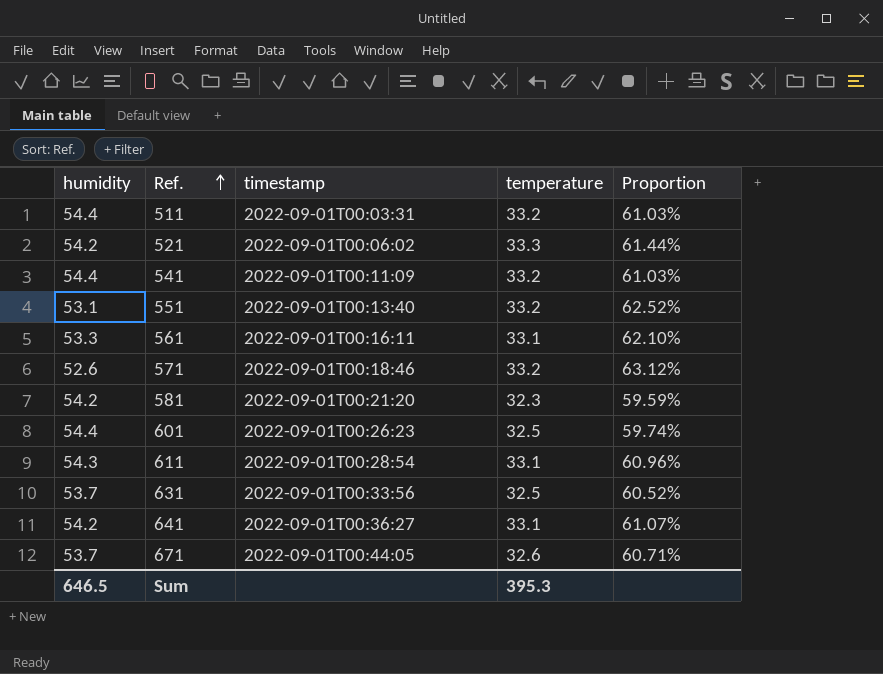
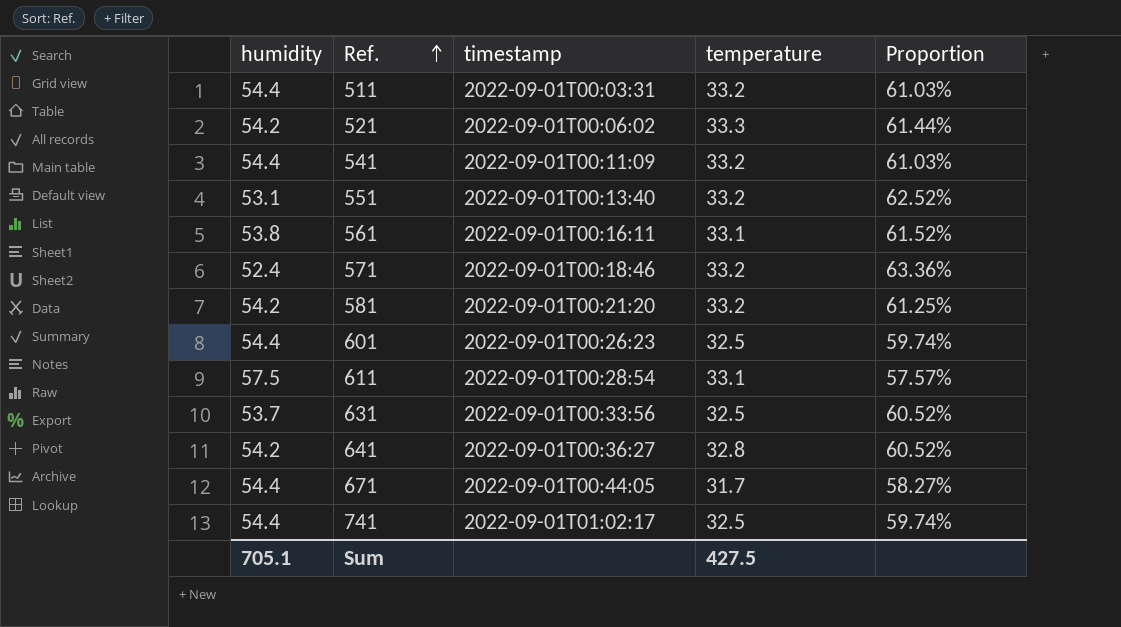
561 | humidity: 53.3 -> 53.8
561 | Proportion: 62.10% -> 61.52%
571 | humidity: 52.6 -> 52.4
571 | Proportion: 63.12% -> 63.36%
581 | temperature: 32.3 -> 33.2
581 | Proportion: 59.59% -> 61.25%
611 | humidity: 54.3 -> 57.5
611 | Proportion: 60.96% -> 57.57%
641 | temperature: 33.1 -> 32.8
641 | Proportion: 61.07% -> 60.52%
671 | humidity: 53.7 -> 54.4
671 | temperature: 32.6 -> 31.7
671 | Proportion: 60.71% -> 58.27%
row 741: none -> 54.4 | 2022-09-01T01:02:17 | 32.5 | 59.74%
Sum | humidity: 646.5 -> 705.1
Sum | temperature: 395.3 -> 427.5

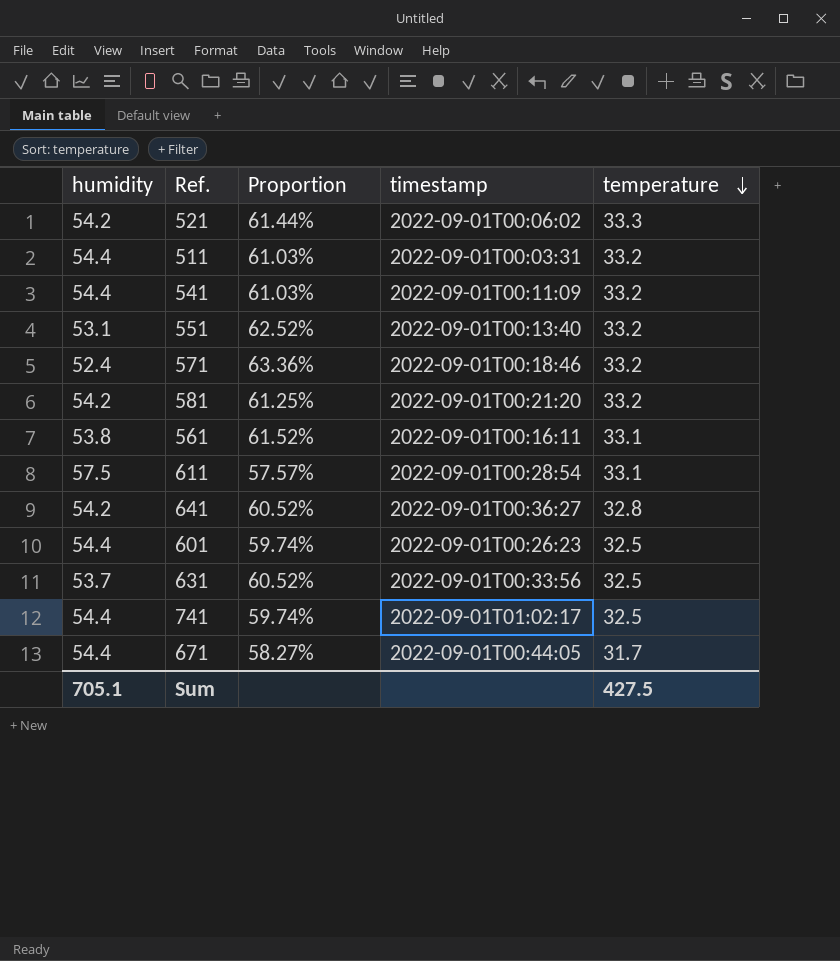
row order: Ref. ascending -> temperature descending
column Proportion | position: 5 -> 3

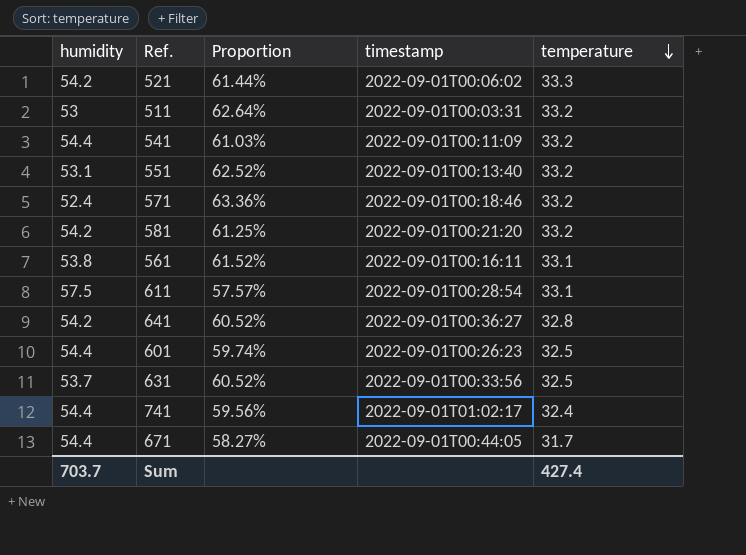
511 | humidity: 54.4 -> 53
511 | Proportion: 61.03% -> 62.64%
741 | Proportion: 59.74% -> 59.56%
741 | temperature: 32.5 -> 32.4
Sum | humidity: 705.1 -> 703.7
Sum | temperature: 427.5 -> 427.4

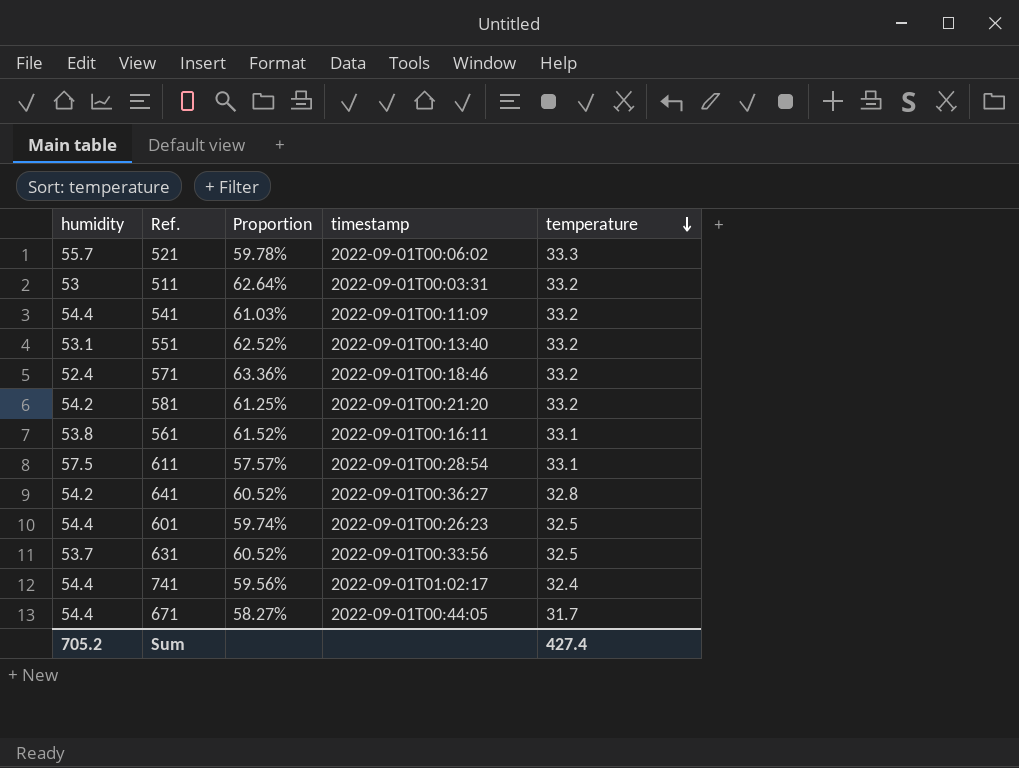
521 | humidity: 54.2 -> 55.7
521 | Proportion: 61.44% -> 59.78%
Sum | humidity: 703.7 -> 705.2

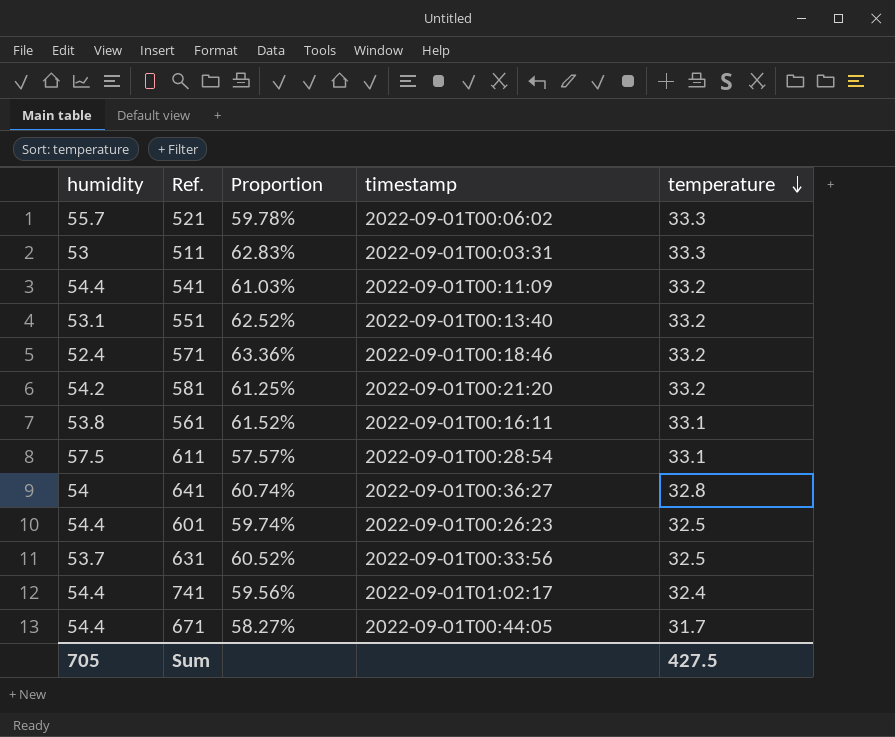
511 | Proportion: 62.64% -> 62.83%
511 | temperature: 33.2 -> 33.3
641 | humidity: 54.2 -> 54
641 | Proportion: 60.52% -> 60.74%
Sum | humidity: 705.2 -> 705
Sum | temperature: 427.4 -> 427.5

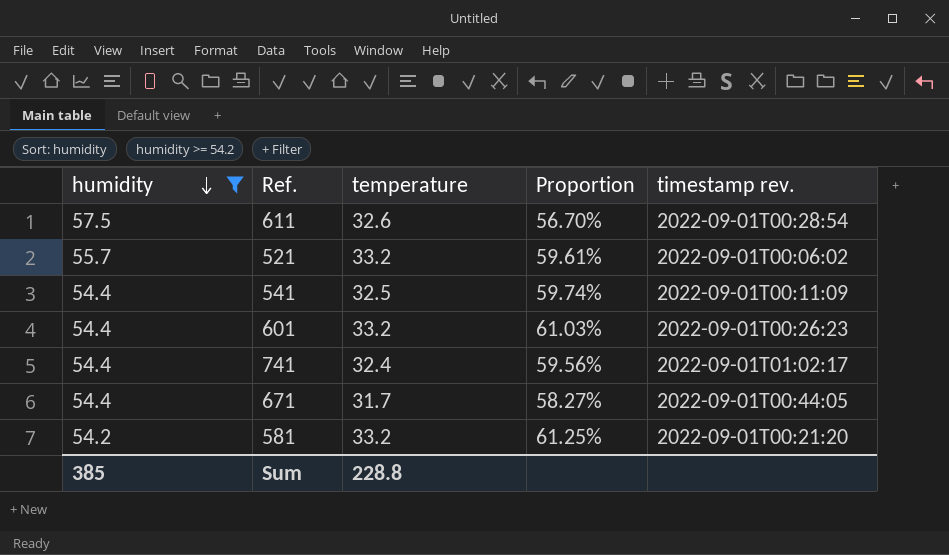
filter: none -> humidity >= 54.2
row order: temperature descending -> humidity descending
column temperature | position: 5 -> 3
column name: timestamp -> timestamp rev.
611 | temperature: 33.1 -> 32.6
611 | Proportion: 57.57% -> 56.70%
521 | temperature: 33.3 -> 33.2
521 | Proportion: 59.78% -> 59.61%
541 | temperature: 33.2 -> 32.5
541 | Proportion: 61.03% -> 59.74%
601 | temperature: 32.5 -> 33.2
601 | Proportion: 59.74% -> 61.03%
Sum | humidity: 705 -> 385
Sum | temperature: 427.5 -> 228.8

